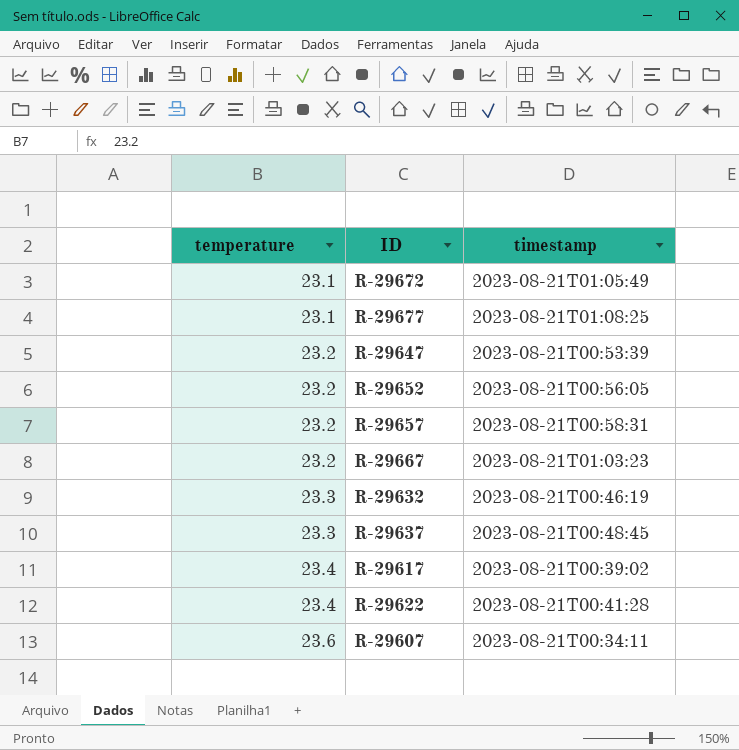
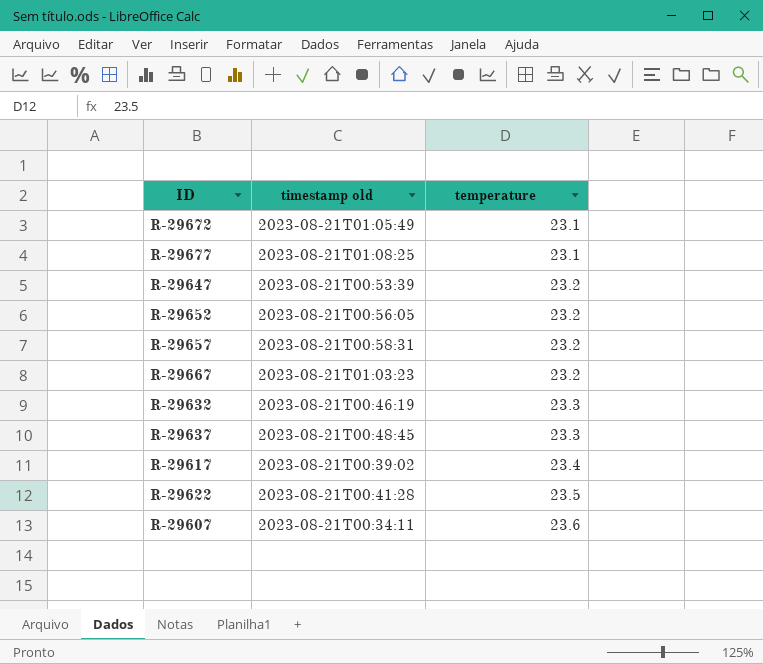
column name: timestamp -> timestamp old
column temperature | position: 1 -> 3
R-29622 | temperature: 23.4 -> 23.5

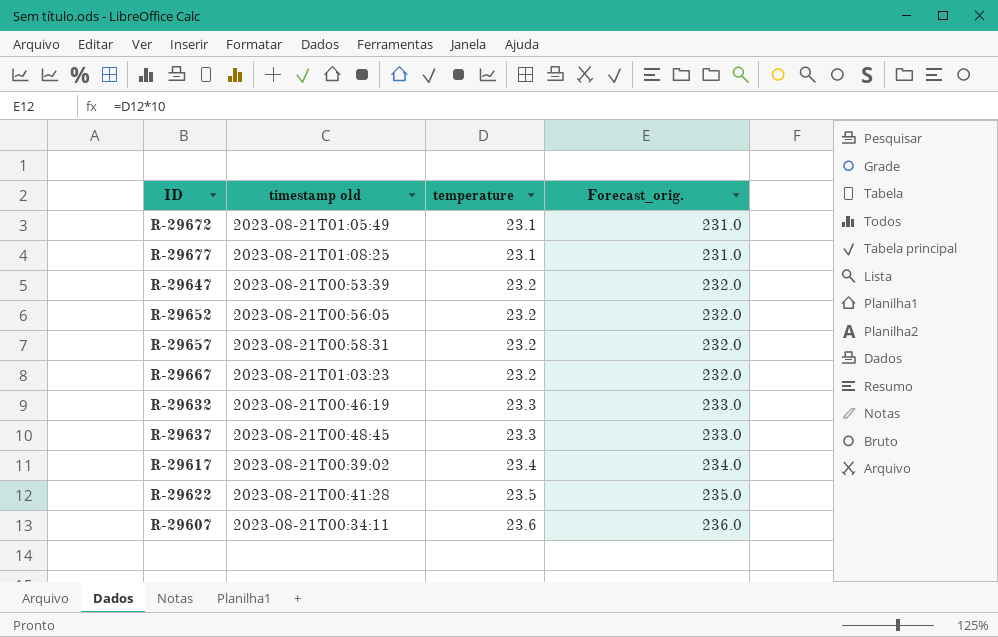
column Forecast_orig. | formula: none -> [temperature] * 10

